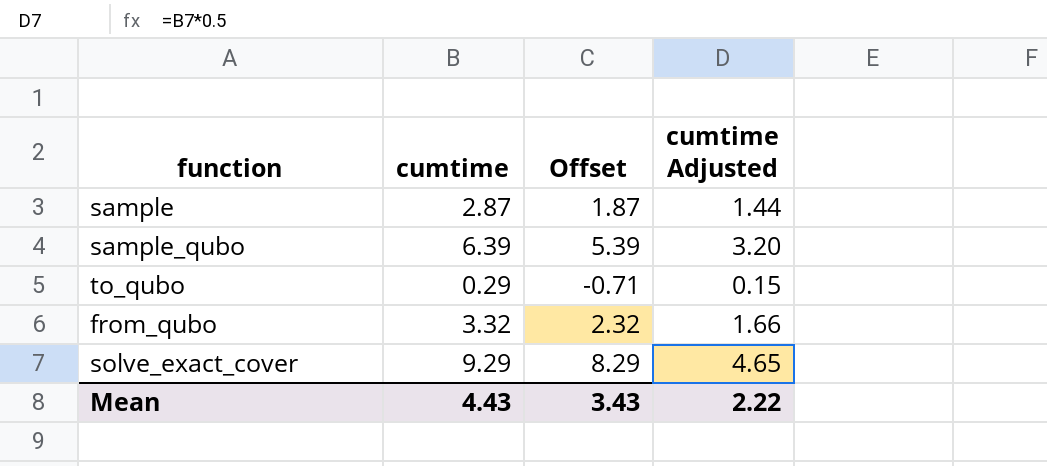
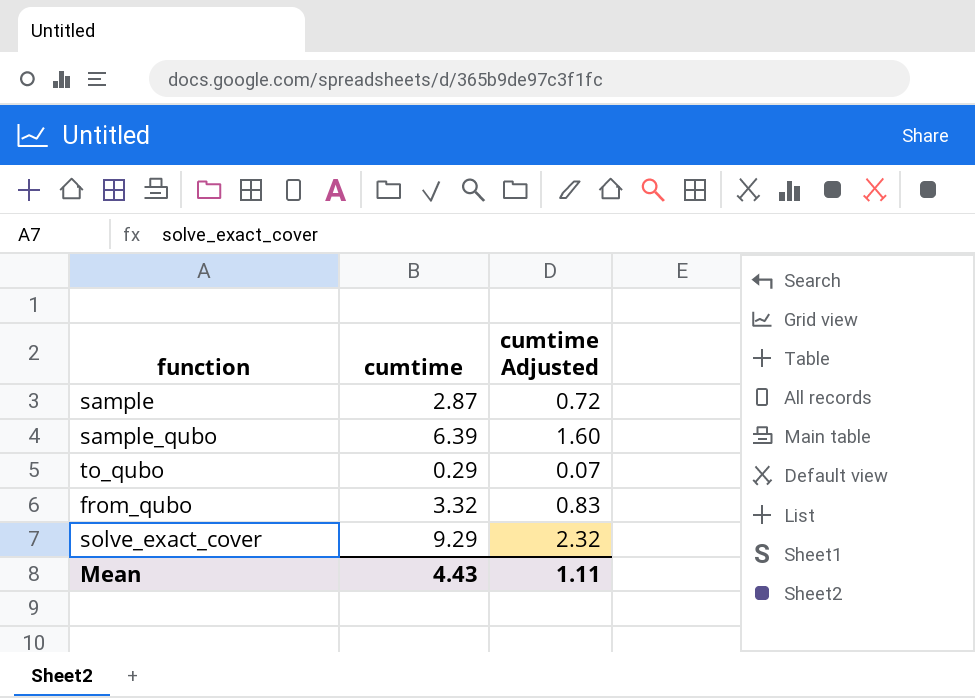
column Offset | formula: [cumtime] - 1 -> none
column cumtime Adjusted | formula: [cumtime] * 0.5 -> [cumtime] * 0.25
Mean | cumtime Adjusted: 2.22 -> 1.11

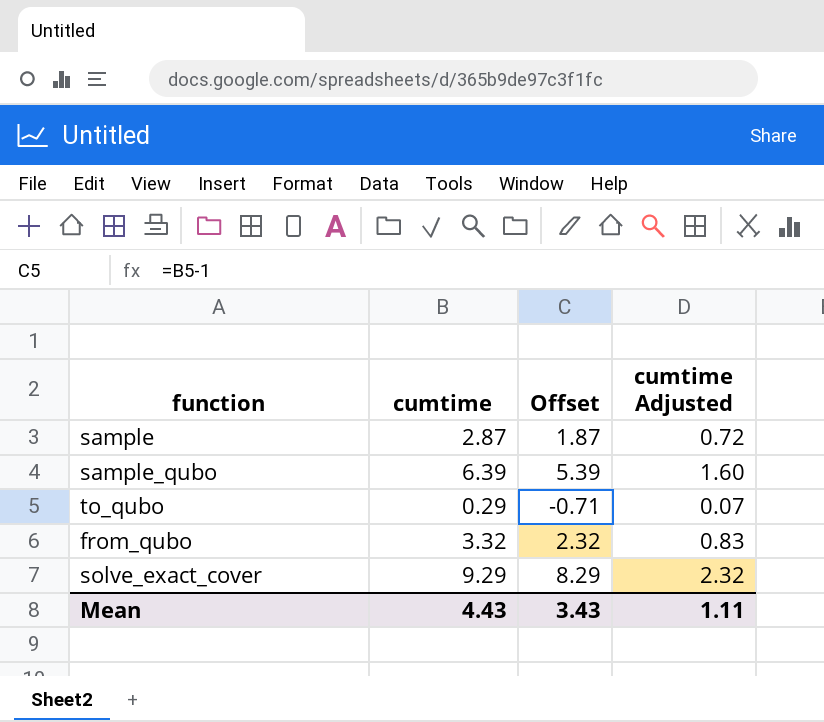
column Offset | formula: none -> [cumtime] - 1

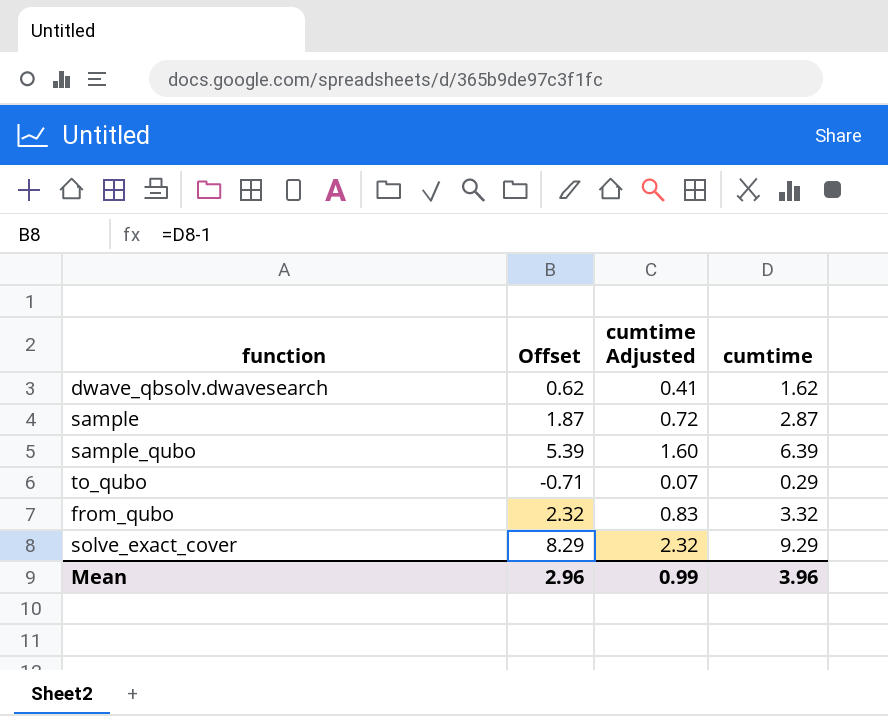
column cumtime | position: 2 -> 4
row dwave_qbsolv.dwavesearch: none -> 0.62 | 0.41 | 1.62
Mean | Offset: 3.43 -> 2.96
Mean | cumtime Adjusted: 1.11 -> 0.99
Mean | cumtime: 4.43 -> 3.96

